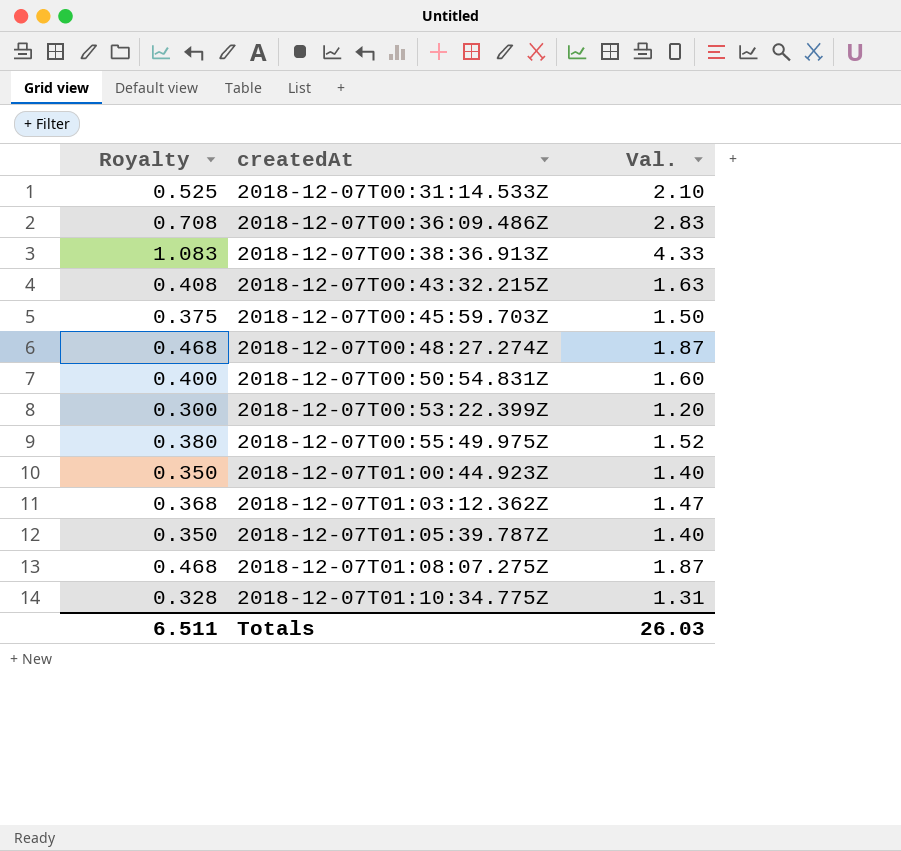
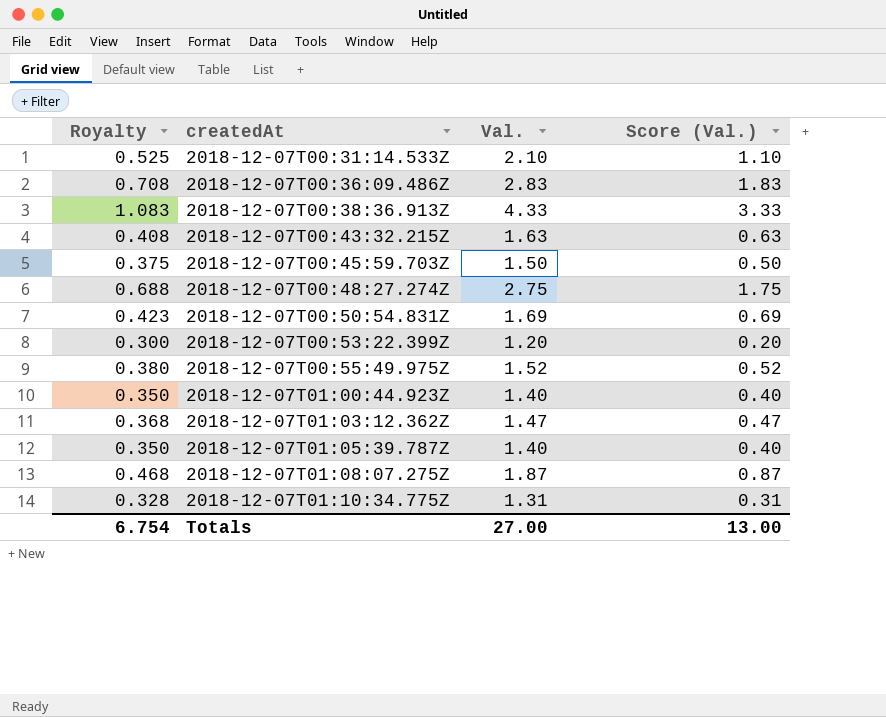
column Score (Val.) | formula: none -> [Val.] - 1
2018-12-07T00:48:27.274Z | Royalty: 0.468 -> 0.688
2018-12-07T00:48:27.274Z | Val.: 1.87 -> 2.75
2018-12-07T00:50:54.831Z | Royalty: 0.400 -> 0.423
2018-12-07T00:50:54.831Z | Val.: 1.60 -> 1.69
Totals | Royalty: 6.511 -> 6.754
Totals | Val.: 26.03 -> 27.00

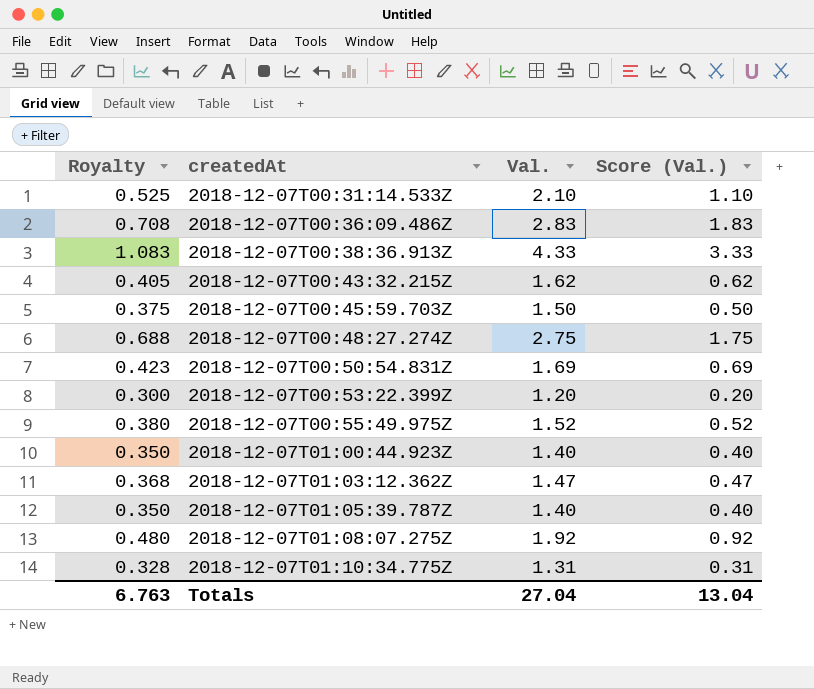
2018-12-07T00:43:32.215Z | Royalty: 0.408 -> 0.405
2018-12-07T00:43:32.215Z | Val.: 1.63 -> 1.62
2018-12-07T00:43:32.215Z | Score (Val.): 0.63 -> 0.62
2018-12-07T01:08:07.275Z | Royalty: 0.468 -> 0.480
2018-12-07T01:08:07.275Z | Val.: 1.87 -> 1.92
2018-12-07T01:08:07.275Z | Score (Val.): 0.87 -> 0.92
Totals | Royalty: 6.754 -> 6.763
Totals | Val.: 27.00 -> 27.04
Totals | Score (Val.): 13.00 -> 13.04

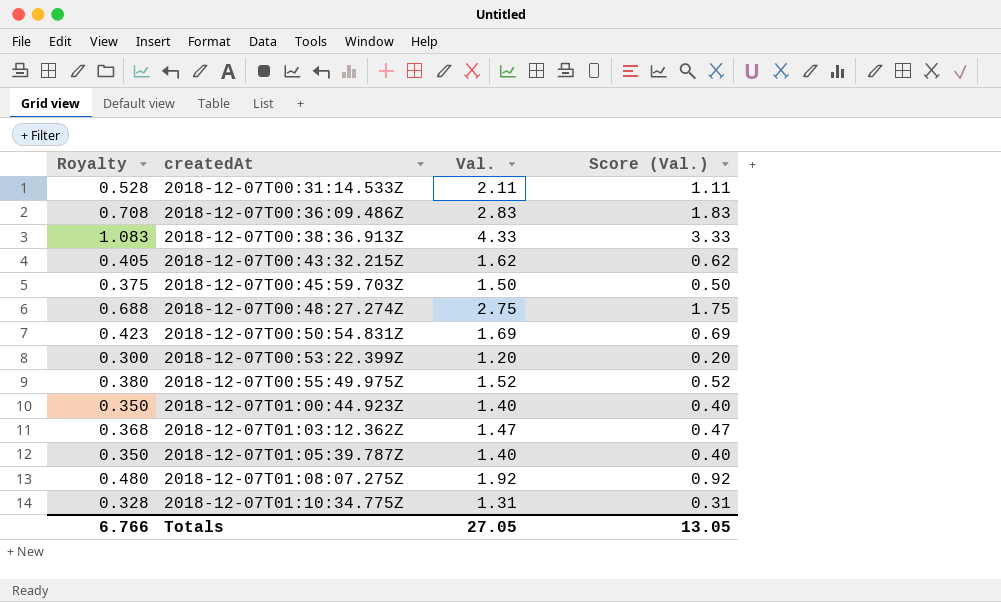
2018-12-07T00:31:14.533Z | Royalty: 0.525 -> 0.528
2018-12-07T00:31:14.533Z | Val.: 2.10 -> 2.11
2018-12-07T00:31:14.533Z | Score (Val.): 1.10 -> 1.11
Totals | Royalty: 6.763 -> 6.766
Totals | Val.: 27.04 -> 27.05
Totals | Score (Val.): 13.04 -> 13.05

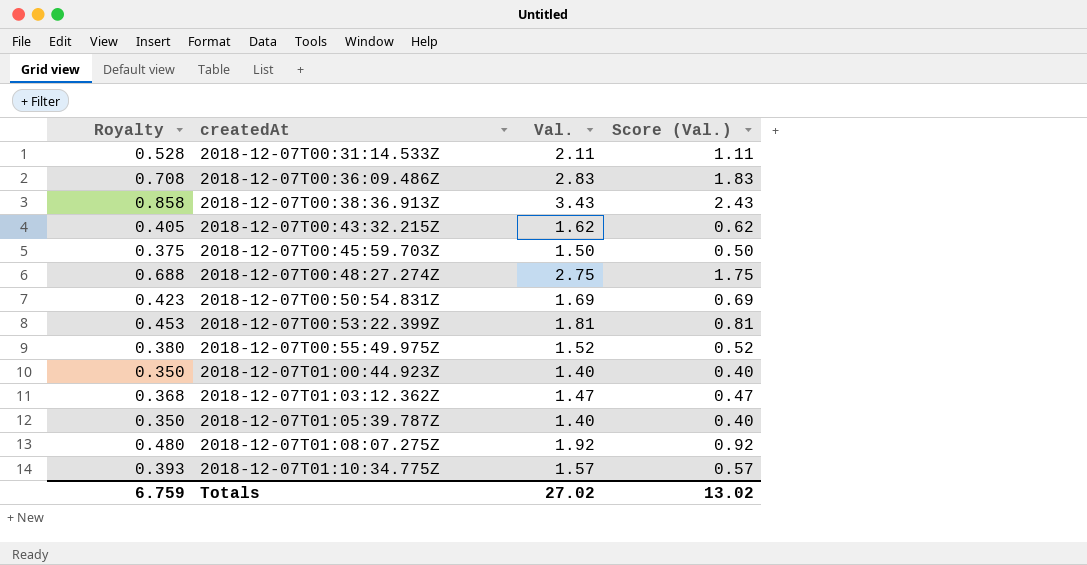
2018-12-07T00:38:36.913Z | Royalty: 1.083 -> 0.858
2018-12-07T00:38:36.913Z | Val.: 4.33 -> 3.43
2018-12-07T00:38:36.913Z | Score (Val.): 3.33 -> 2.43
2018-12-07T00:53:22.399Z | Royalty: 0.300 -> 0.453
2018-12-07T00:53:22.399Z | Val.: 1.20 -> 1.81
2018-12-07T00:53:22.399Z | Score (Val.): 0.20 -> 0.81
2018-12-07T01:10:34.775Z | Royalty: 0.328 -> 0.393
2018-12-07T01:10:34.775Z | Val.: 1.31 -> 1.57
2018-12-07T01:10:34.775Z | Score (Val.): 0.31 -> 0.57
Totals | Royalty: 6.766 -> 6.759
Totals | Val.: 27.05 -> 27.02
Totals | Score (Val.): 13.05 -> 13.02

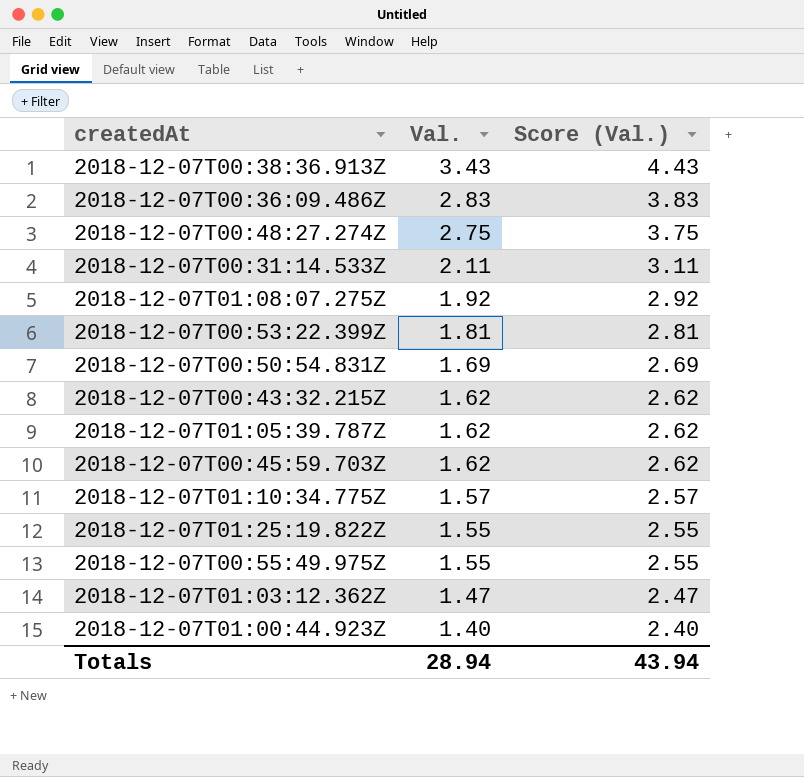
row order: createdAt ascending -> Val. descending
column Royalty | formula: [Val.] * 0.25 -> none
column Score (Val.) | formula: [Val.] - 1 -> [Val.] + 1
2018-12-07T01:05:39.787Z | Val.: 1.40 -> 1.62
2018-12-07T00:45:59.703Z | Val.: 1.50 -> 1.62
row 2018-12-07T01:25:19.822Z: none -> 1.55 | 2.55
2018-12-07T00:55:49.975Z | Val.: 1.52 -> 1.55
Totals | Val.: 27.02 -> 28.94
Totals | Score (Val.): 13.02 -> 43.94

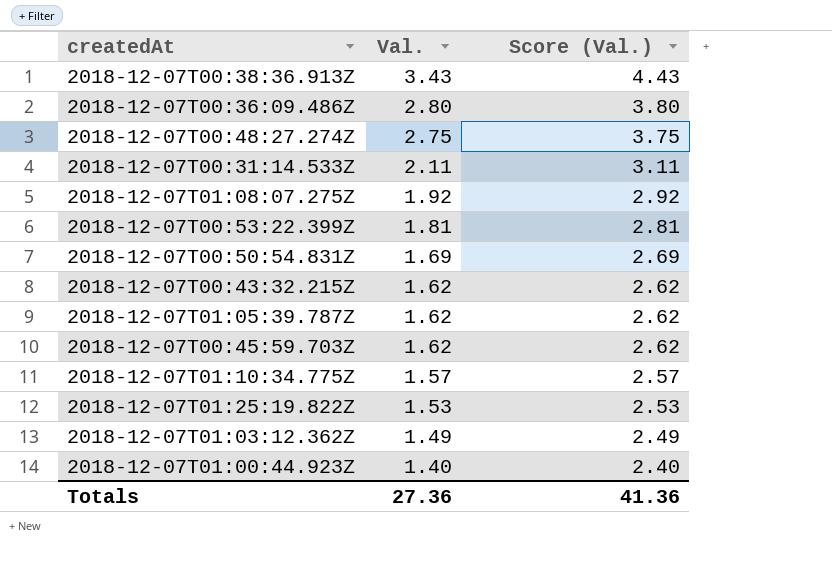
row 2018-12-07T00:55:49.975Z: 1.55 | 2.55 -> none
2018-12-07T00:36:09.486Z | Val.: 2.83 -> 2.80
2018-12-07T00:36:09.486Z | Score (Val.): 3.83 -> 3.80
2018-12-07T01:25:19.822Z | Val.: 1.55 -> 1.53
2018-12-07T01:25:19.822Z | Score (Val.): 2.55 -> 2.53
2018-12-07T01:03:12.362Z | Val.: 1.47 -> 1.49
2018-12-07T01:03:12.362Z | Score (Val.): 2.47 -> 2.49
Totals | Val.: 28.94 -> 27.36
Totals | Score (Val.): 43.94 -> 41.36

